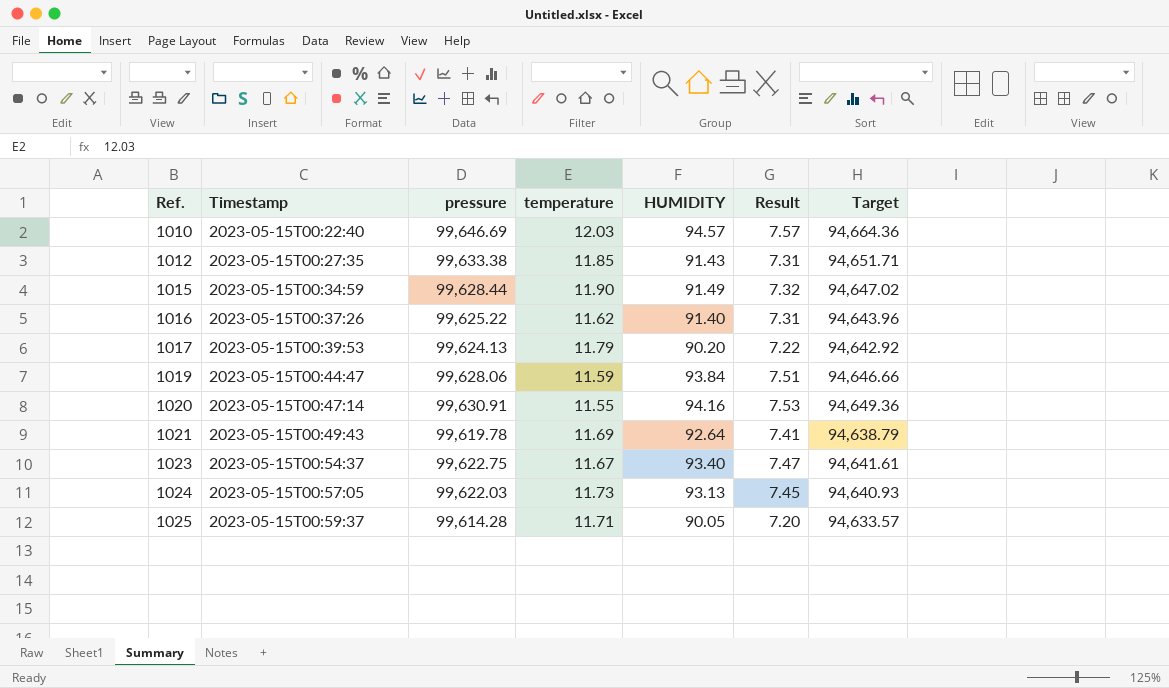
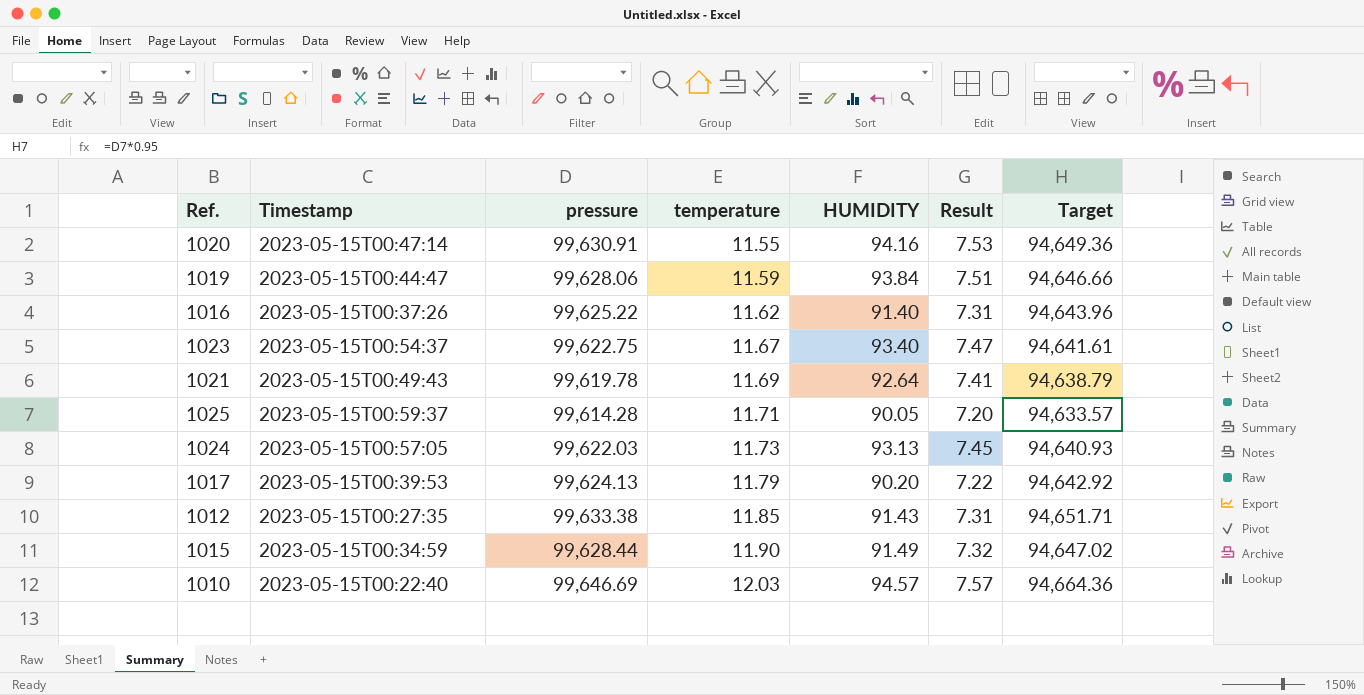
row order: Ref. ascending -> temperature ascending

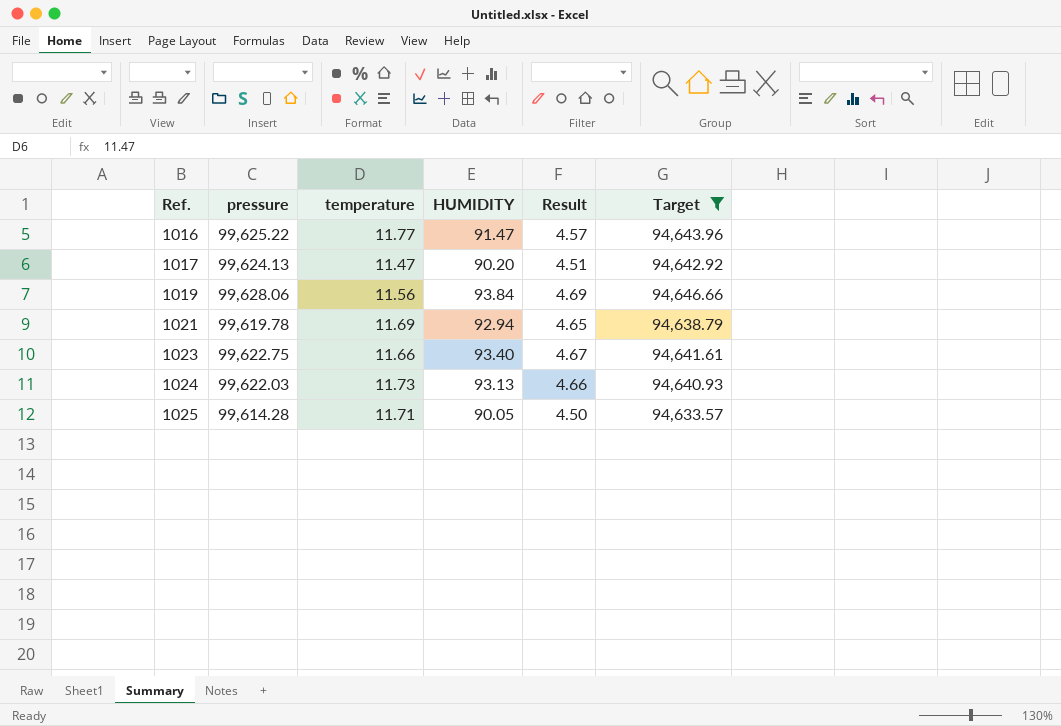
filter: none -> Target <= 94,646.66
row order: temperature ascending -> Ref. ascending
column Timestamp | position: 2 -> none
column Result | formula: [HUMIDITY] * 0.08 -> [HUMIDITY] * 0.05
1016 | temperature: 11.62 -> 11.77
1016 | HUMIDITY: 91.40 -> 91.47
1017 | temperature: 11.79 -> 11.47
1019 | temperature: 11.59 -> 11.56
1021 | HUMIDITY: 92.64 -> 92.94
1023 | temperature: 11.67 -> 11.66

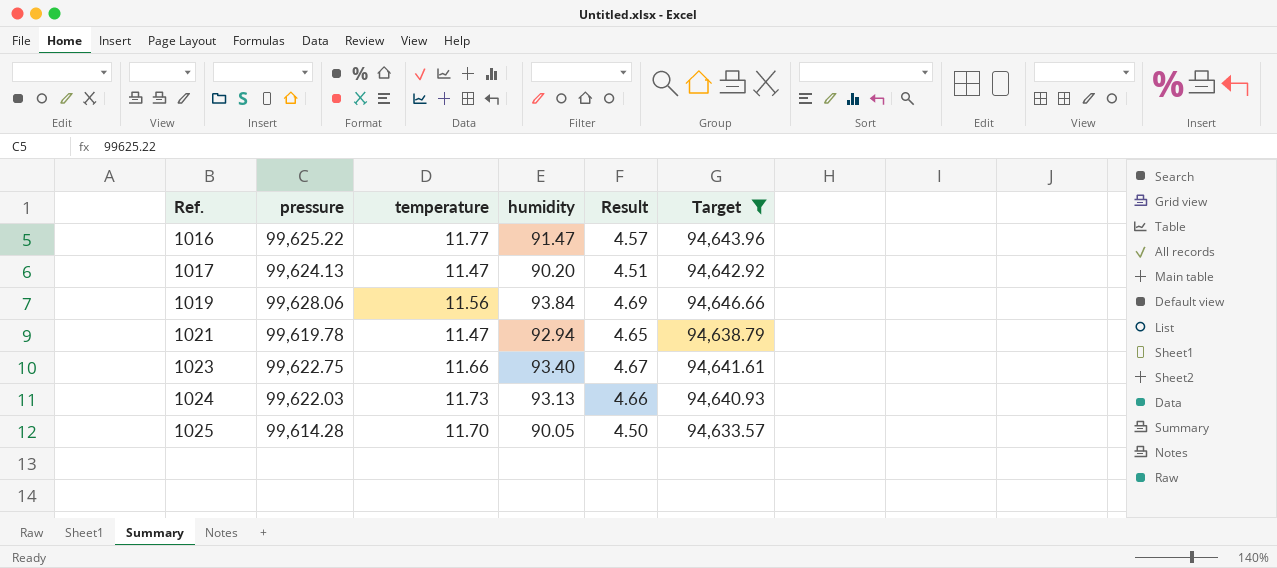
column name: HUMIDITY -> humidity
1021 | temperature: 11.69 -> 11.47
1025 | temperature: 11.71 -> 11.70

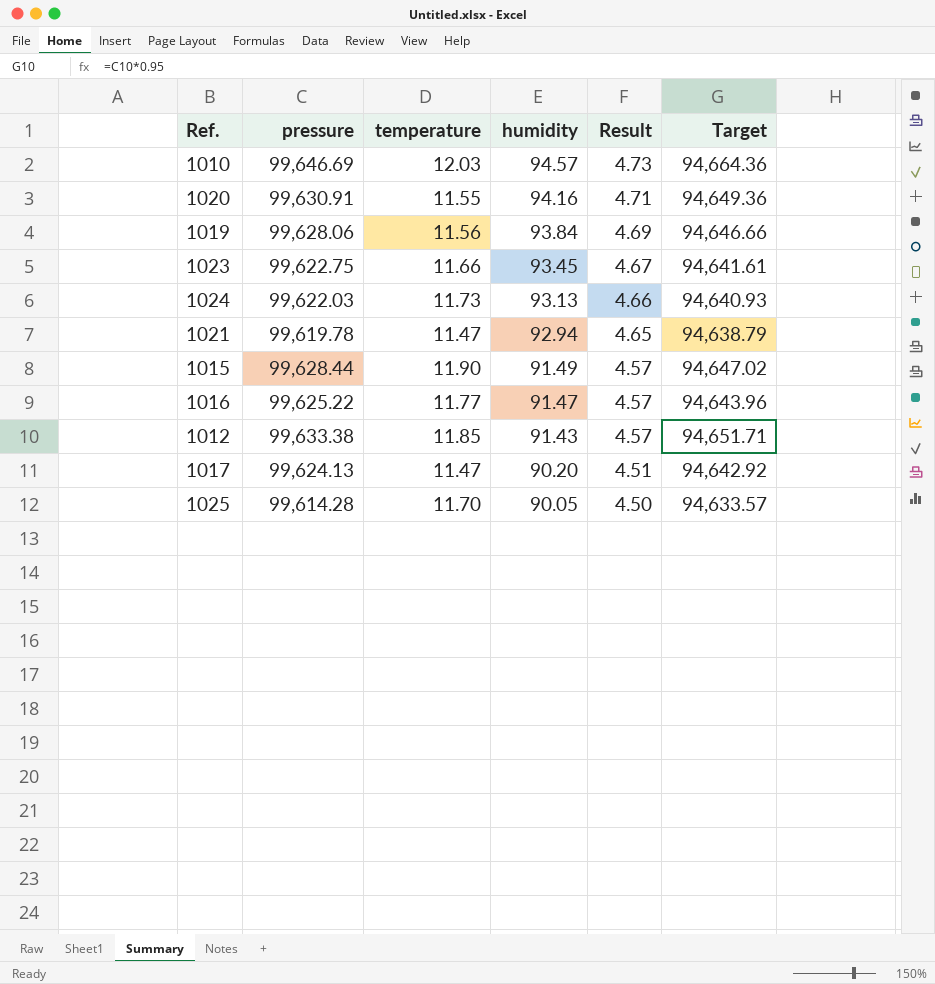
filter: Target <= 94,646.66 -> none
row order: Ref. ascending -> humidity descending
1023 | humidity: 93.40 -> 93.45

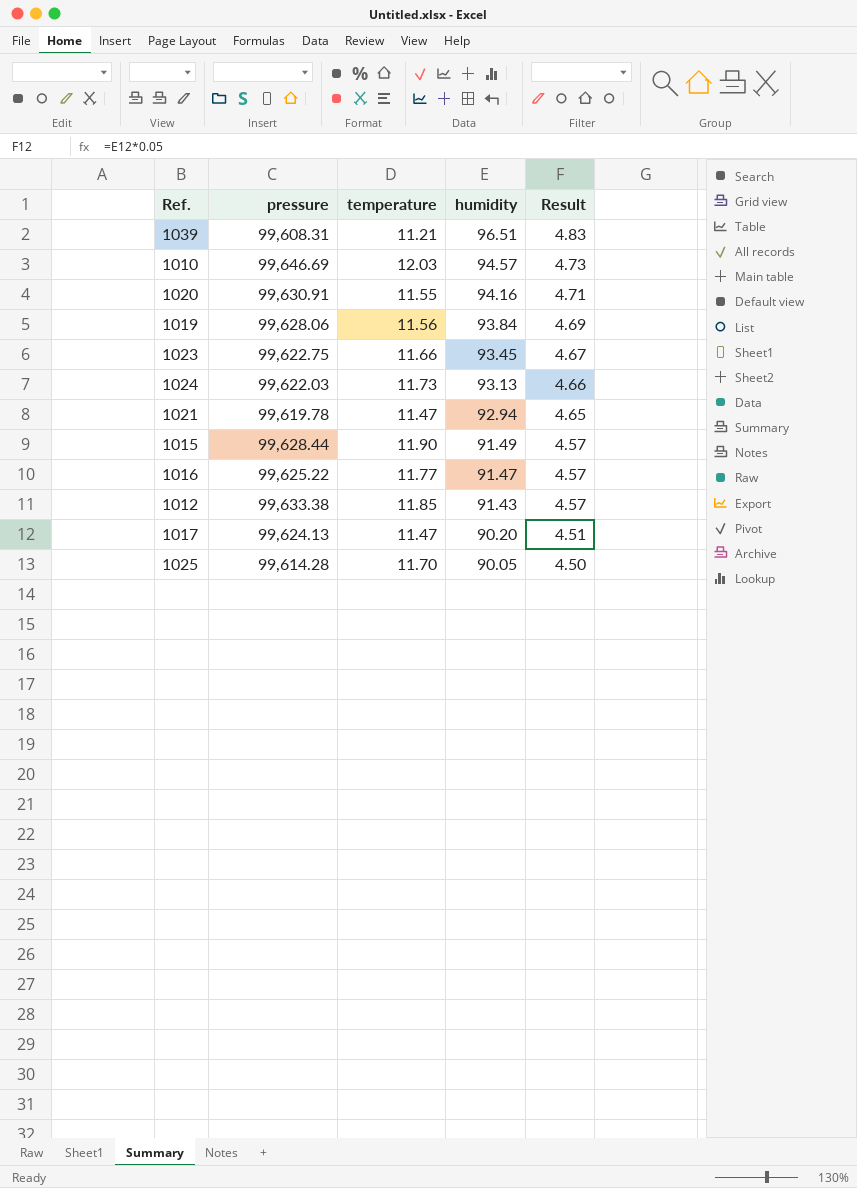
column Target | formula: [pressure] * 0.95 -> none
row 1039: none -> 99,608.31 | 11.21 | 96.51 | 4.83

